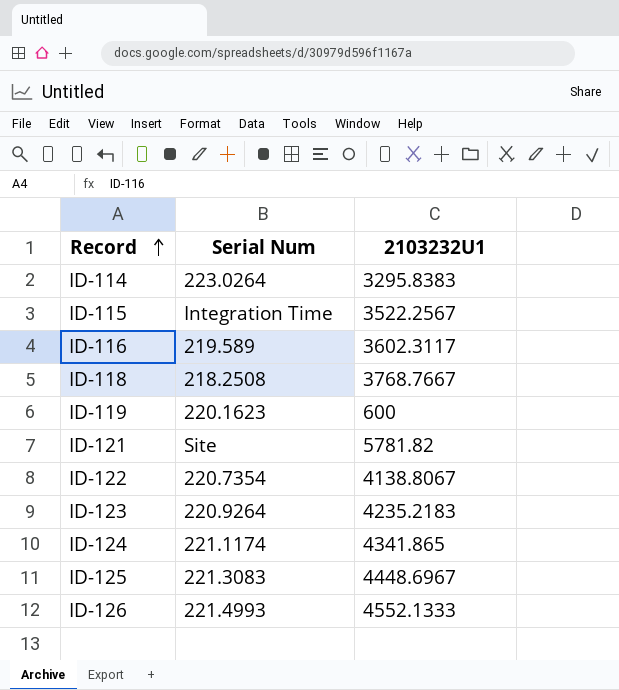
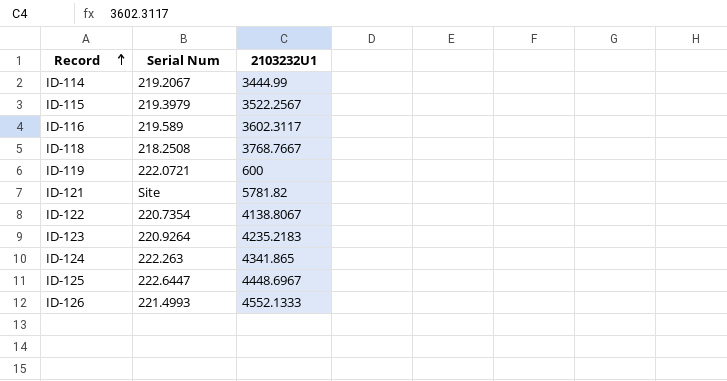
ID-114 | Serial Num: 223.0264 -> 219.2067
ID-114 | 2103232U1: 3295.8383 -> 3444.99
ID-115 | Serial Num: Integration Time -> 219.3979
ID-119 | Serial Num: 220.1623 -> 222.0721
ID-124 | Serial Num: 221.1174 -> 222.263
ID-125 | Serial Num: 221.3083 -> 222.6447

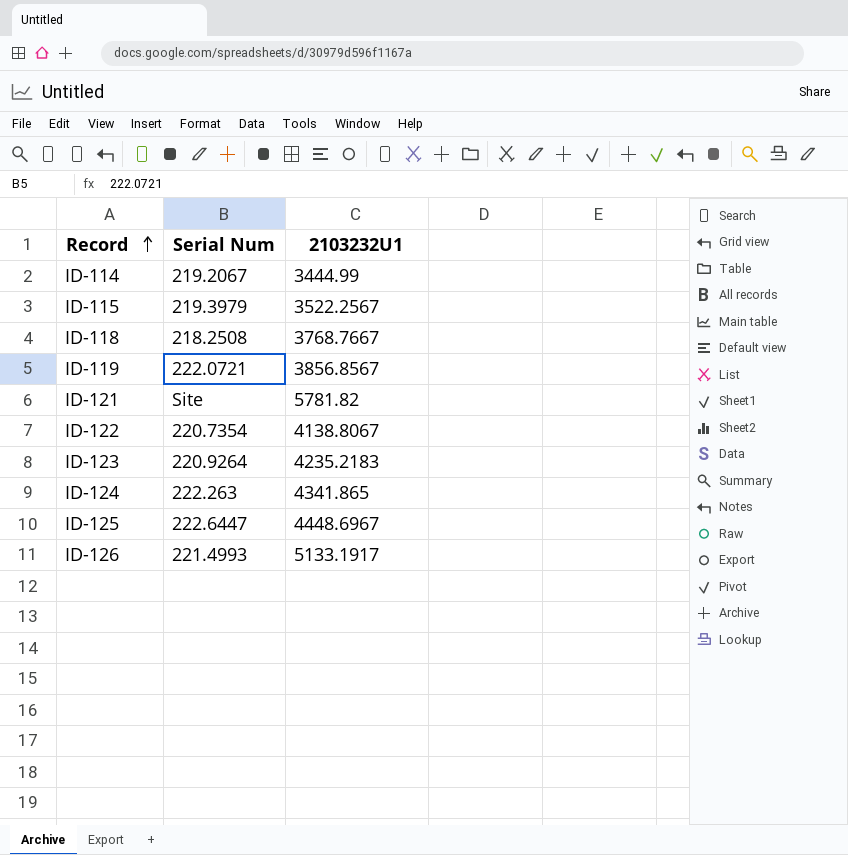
row ID-116: 219.589 | 3602.3117 -> none
ID-119 | 2103232U1: 600 -> 3856.8567
ID-126 | 2103232U1: 4552.1333 -> 5133.1917

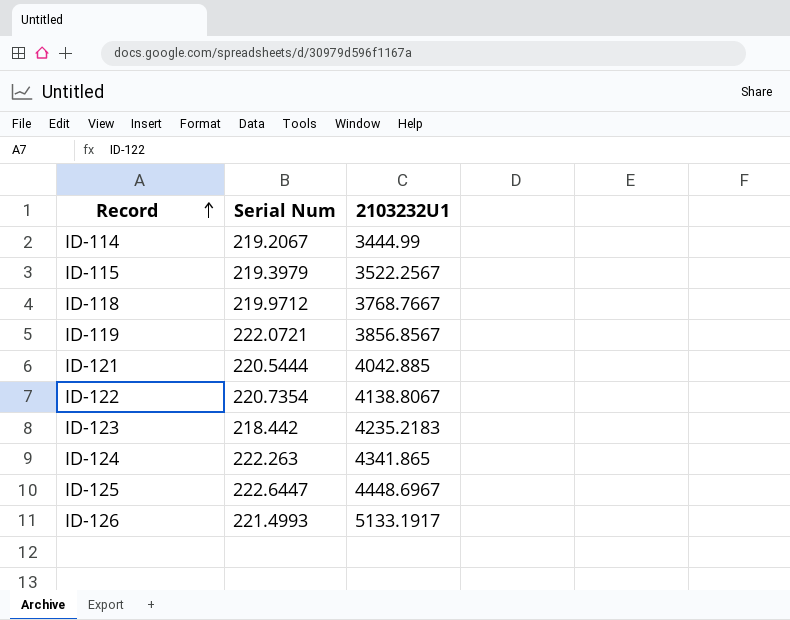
ID-118 | Serial Num: 218.2508 -> 219.9712
ID-121 | Serial Num: Site -> 220.5444
ID-121 | 2103232U1: 5781.82 -> 4042.885
ID-123 | Serial Num: 220.9264 -> 218.442

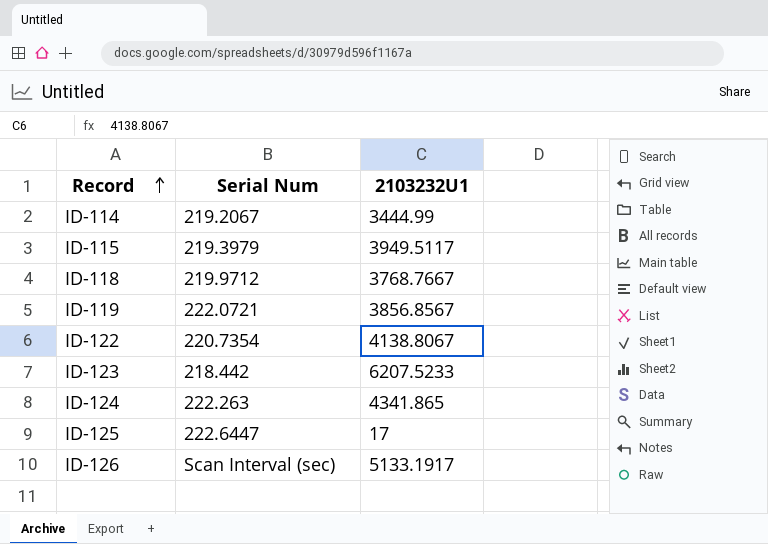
row ID-121: 220.5444 | 4042.885 -> none
ID-115 | 2103232U1: 3522.2567 -> 3949.5117
ID-123 | 2103232U1: 4235.2183 -> 6207.5233
ID-125 | 2103232U1: 4448.6967 -> 17
ID-126 | Serial Num: 221.4993 -> Scan Interval (sec)

